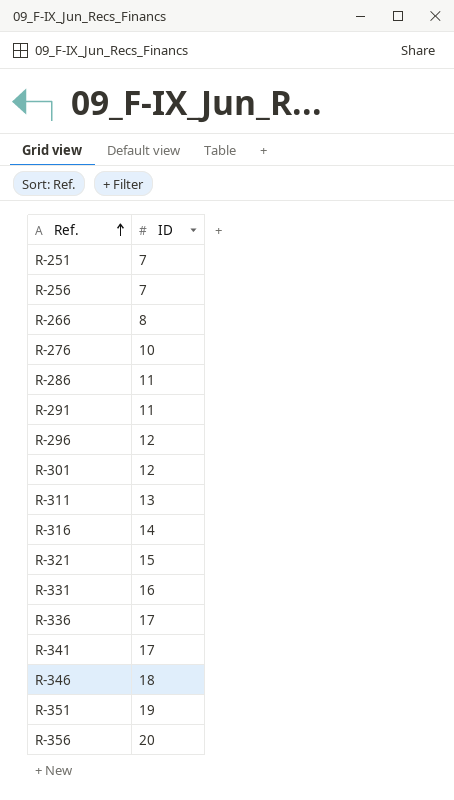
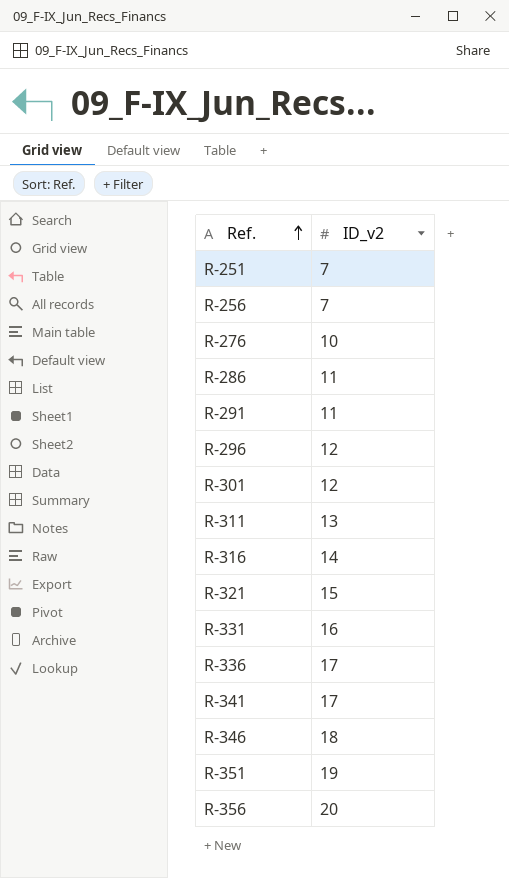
column name: ID -> ID_v2
row R-266: 8 -> none

